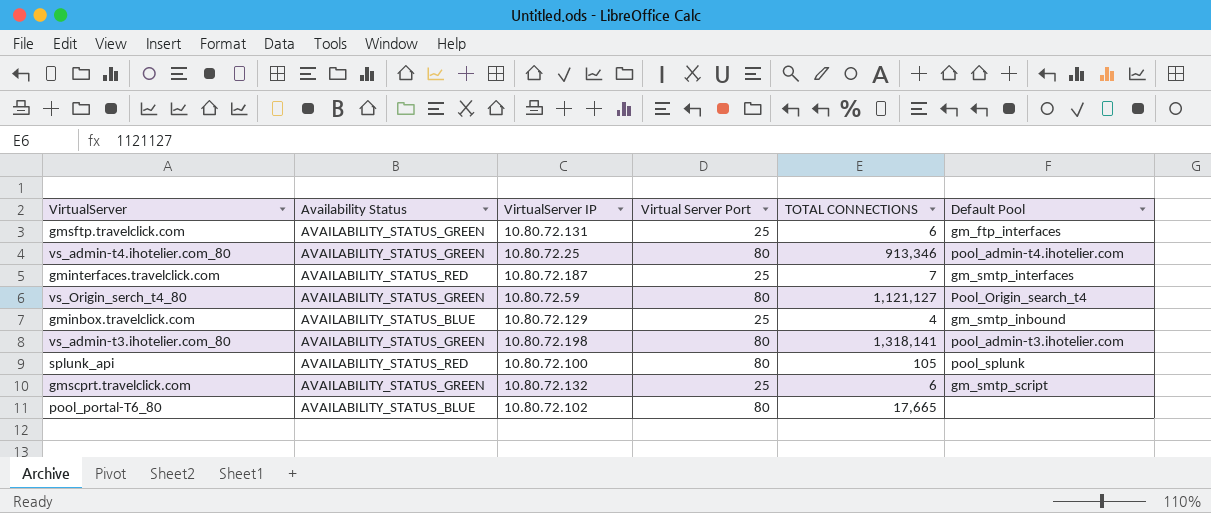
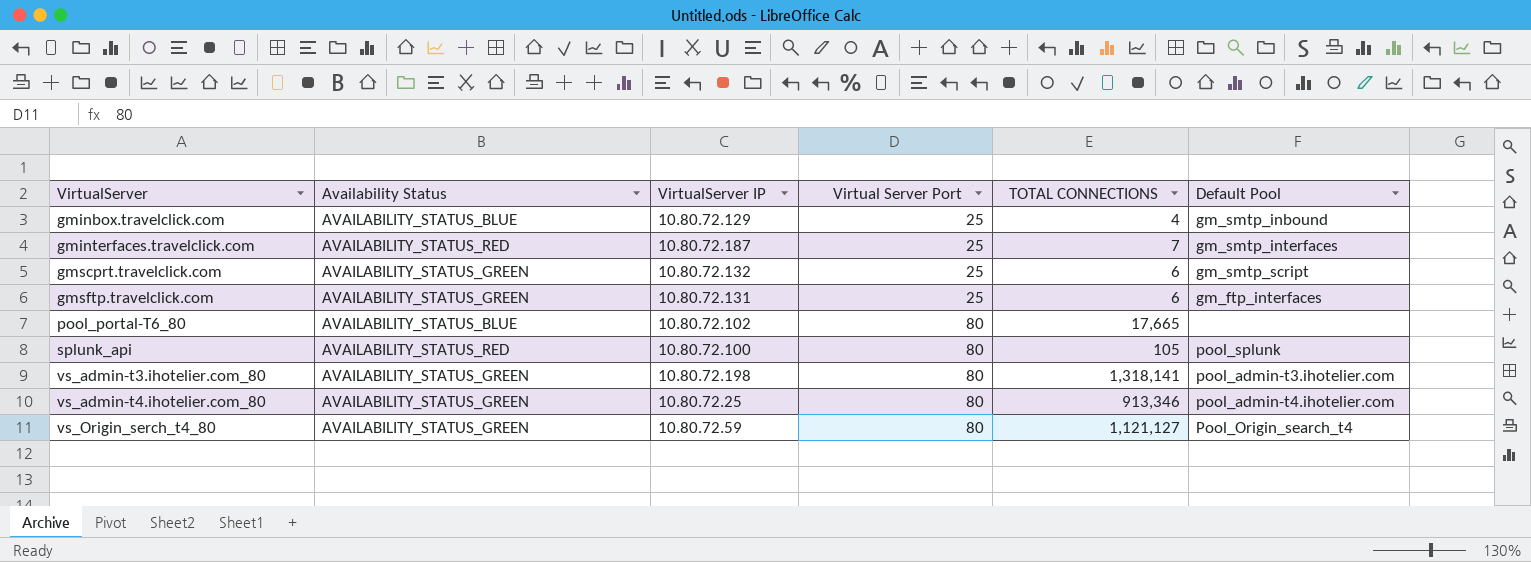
row order: none -> VirtualServer ascending

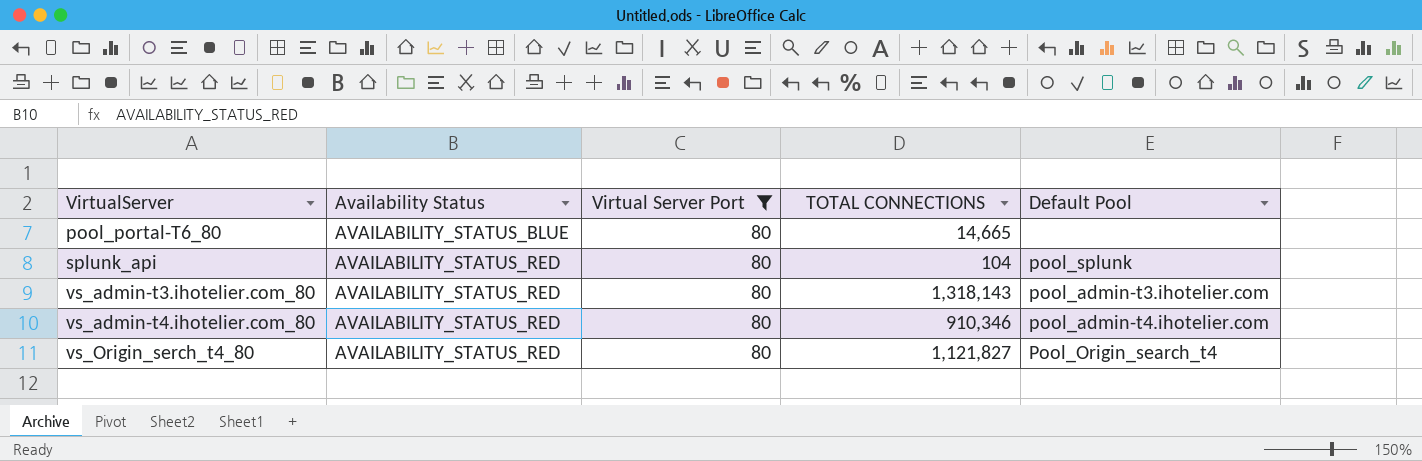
filter: none -> Virtual Server Port = 80
column VirtualServer IP | position: 3 -> none
pool_portal-T6_80 | TOTAL CONNECTIONS: 17,665 -> 14,665
splunk_api | TOTAL CONNECTIONS: 105 -> 104
vs_admin-t3.ihotelier.com_80 | Availability Status: AVAILABILITY_STATUS_GREEN -> AVAILABILITY_STATUS_RED
vs_admin-t3.ihotelier.com_80 | TOTAL CONNECTIONS: 1,318,141 -> 1,318,143
vs_admin-t4.ihotelier.com_80 | Availability Status: AVAILABILITY_STATUS_GREEN -> AVAILABILITY_STATUS_RED
vs_admin-t4.ihotelier.com_80 | TOTAL CONNECTIONS: 913,346 -> 910,346
vs_Origin_serch_t4_80 | Availability Status: AVAILABILITY_STATUS_GREEN -> AVAILABILITY_STATUS_RED
vs_Origin_serch_t4_80 | TOTAL CONNECTIONS: 1,121,127 -> 1,121,827

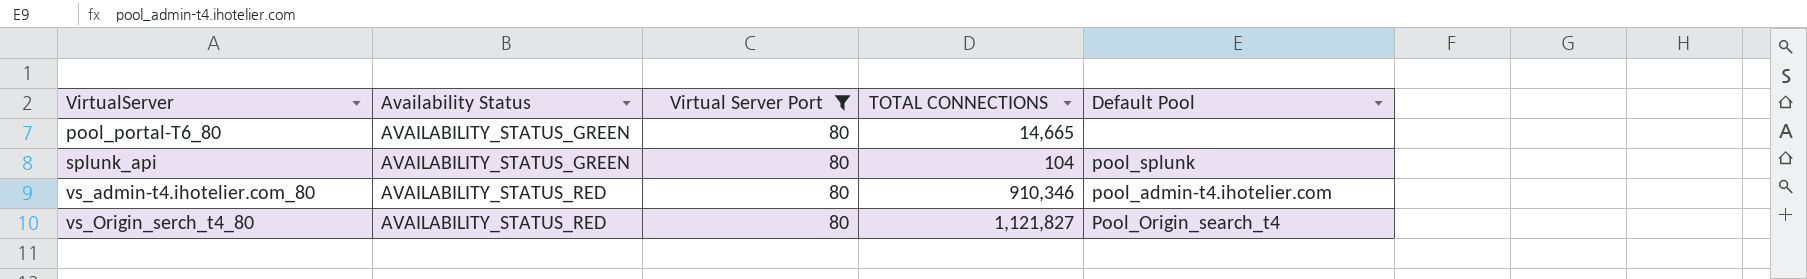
row vs_admin-t3.ihotelier.com_80: AVAILABILITY_STATUS_RED | 80 | 1,318,143 | pool_admin-t3.ihotelier.com -> none
pool_portal-T6_80 | Availability Status: AVAILABILITY_STATUS_BLUE -> AVAILABILITY_STATUS_GREEN
splunk_api | Availability Status: AVAILABILITY_STATUS_RED -> AVAILABILITY_STATUS_GREEN

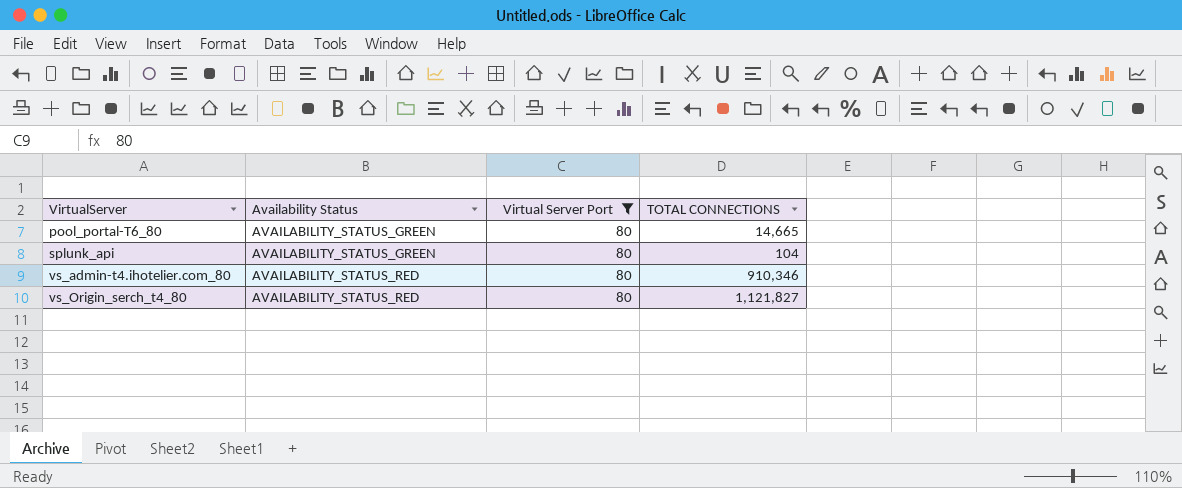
column Default Pool | position: 5 -> none

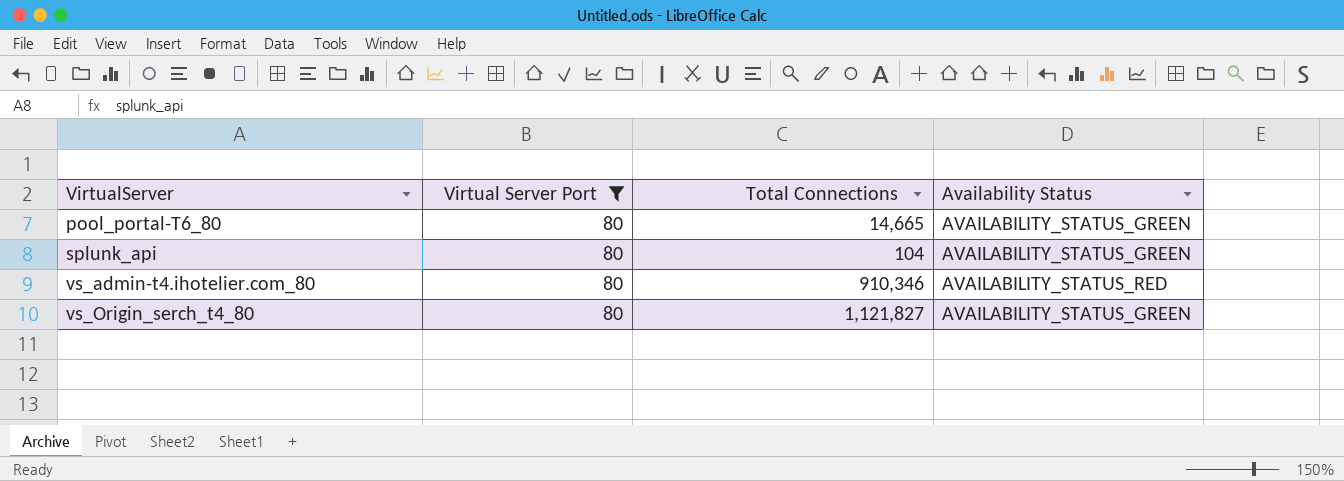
column name: TOTAL CONNECTIONS -> Total Connections
column Availability Status | position: 2 -> 4
vs_Origin_serch_t4_80 | Availability Status: AVAILABILITY_STATUS_RED -> AVAILABILITY_STATUS_GREEN

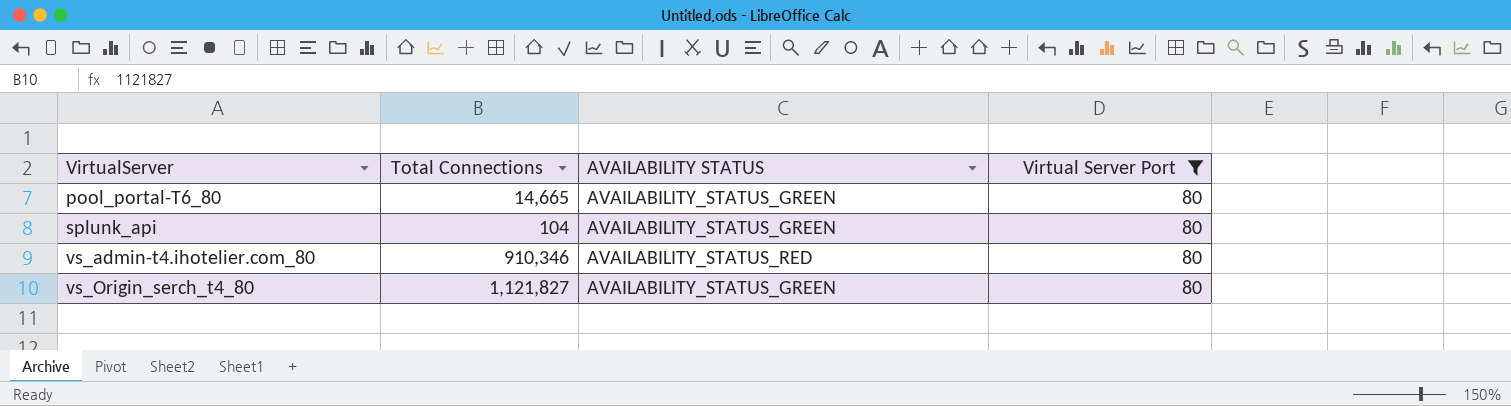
column name: Availability Status -> AVAILABILITY STATUS
column Virtual Server Port | position: 2 -> 4

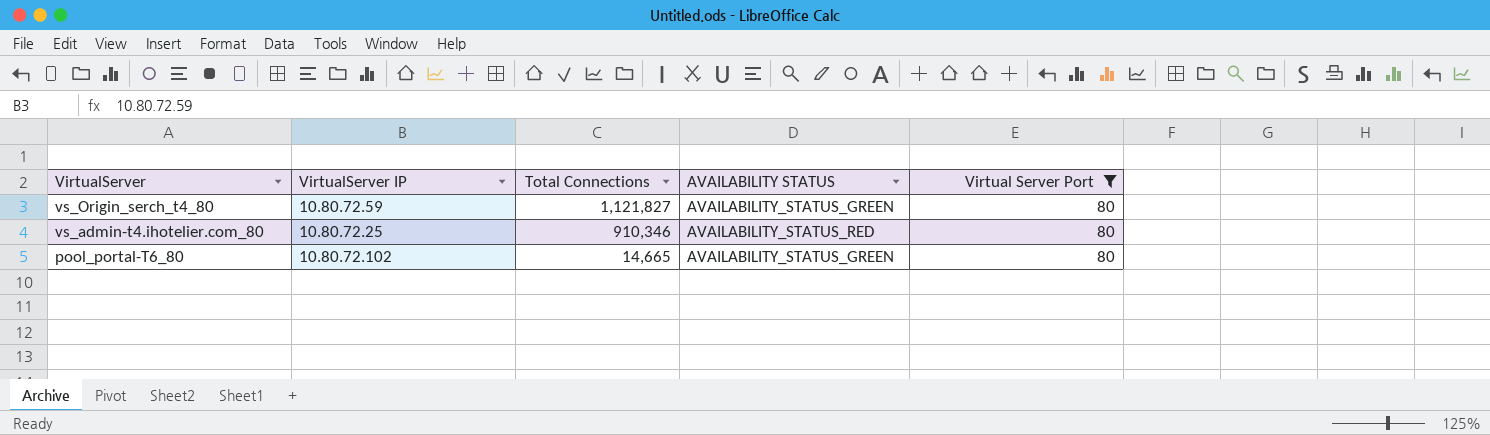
row order: VirtualServer ascending -> VirtualServer descending
column VirtualServer IP | position: none -> 2
row splunk_api: 104 | AVAILABILITY_STATUS_GREEN | 80 -> none

